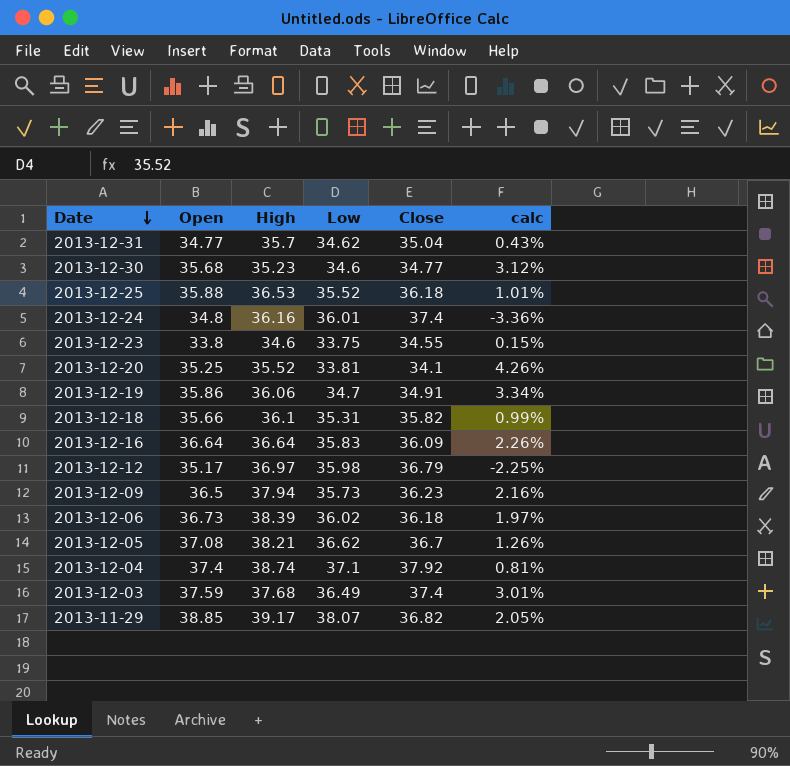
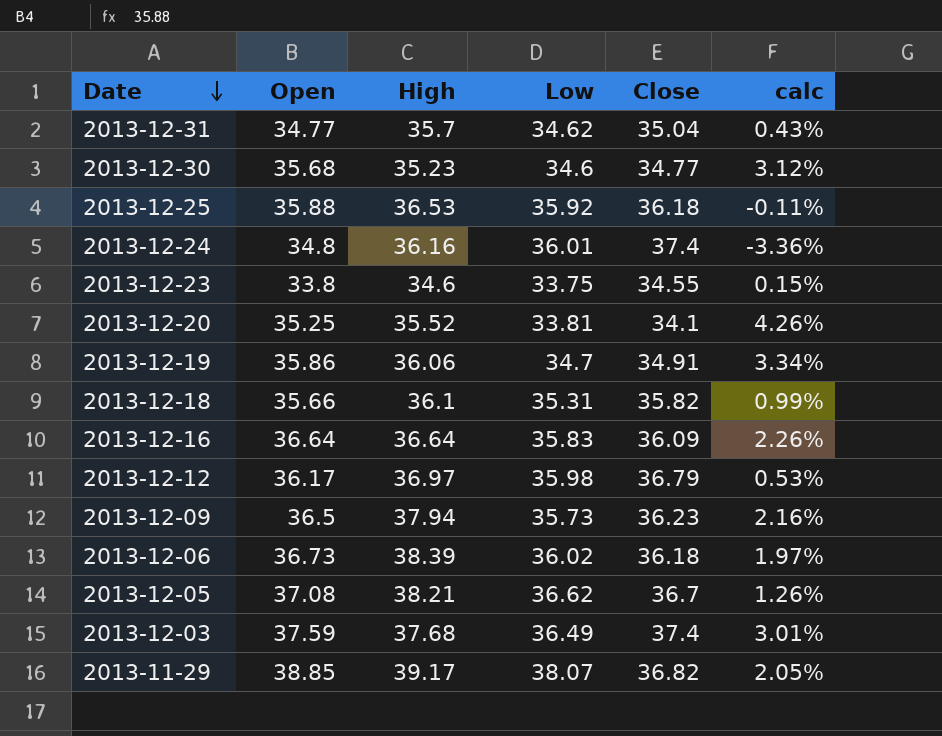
row 2013-12-04: 37.4 | 38.74 | 37.1 | 37.92 | 0.81% -> none
2013-12-25 | Low: 35.52 -> 35.92
2013-12-25 | calc: 1.01% -> -0.11%
2013-12-12 | Open: 35.17 -> 36.17
2013-12-12 | calc: -2.25% -> 0.53%

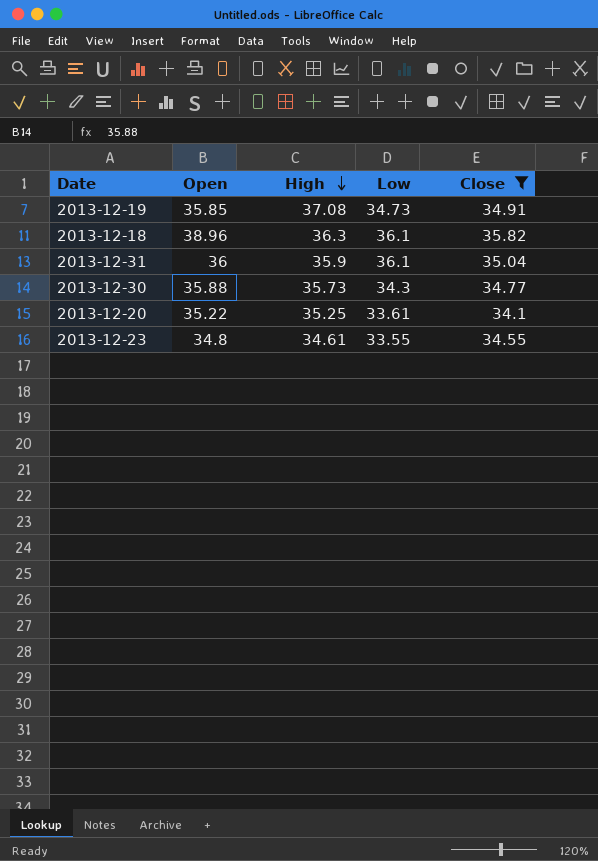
filter: none -> Close <= 35.82
row order: Date descending -> High descending
column calc | formula: ([Open] - [Low]) / [Low] -> none
2013-12-19 | Open: 35.86 -> 35.85
2013-12-19 | High: 36.06 -> 37.08
2013-12-19 | Low: 34.7 -> 34.73
2013-12-18 | Open: 35.66 -> 38.96
2013-12-18 | High: 36.1 -> 36.3
2013-12-18 | Low: 35.31 -> 36.1
2013-12-31 | Open: 34.77 -> 36
2013-12-31 | High: 35.7 -> 35.9
2013-12-31 | Low: 34.62 -> 36.1
2013-12-30 | Open: 35.68 -> 35.88
2013-12-30 | High: 35.23 -> 35.73
2013-12-30 | Low: 34.6 -> 34.3
2013-12-20 | Open: 35.25 -> 35.22
2013-12-20 | High: 35.52 -> 35.25
2013-12-20 | Low: 33.81 -> 33.61
2013-12-23 | Open: 33.8 -> 34.8
2013-12-23 | High: 34.6 -> 34.61
2013-12-23 | Low: 33.75 -> 33.55

